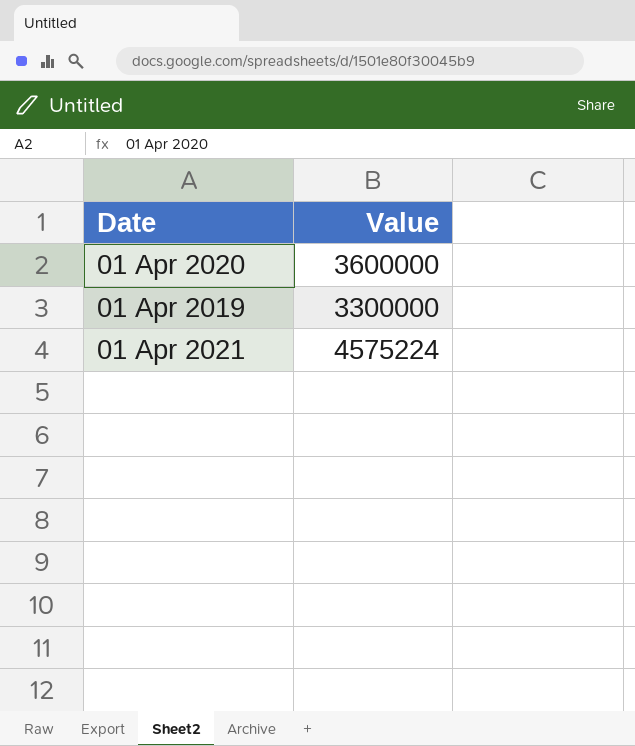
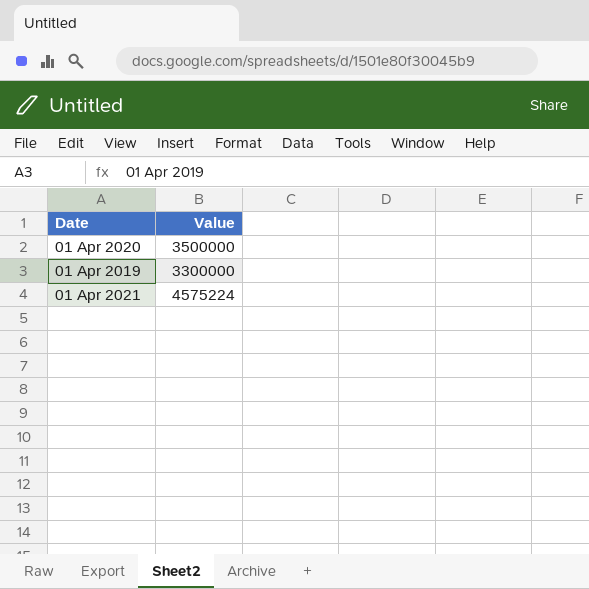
01 Apr 2020 | Value: 3600000 -> 3500000

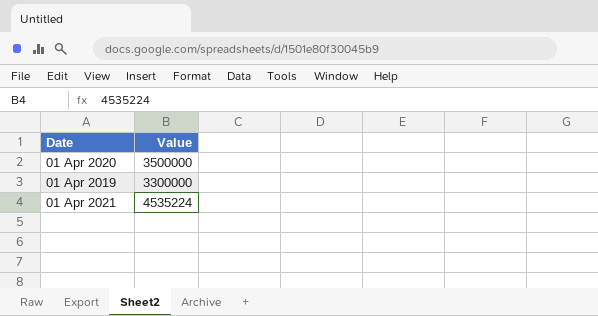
01 Apr 2021 | Value: 4575224 -> 4535224

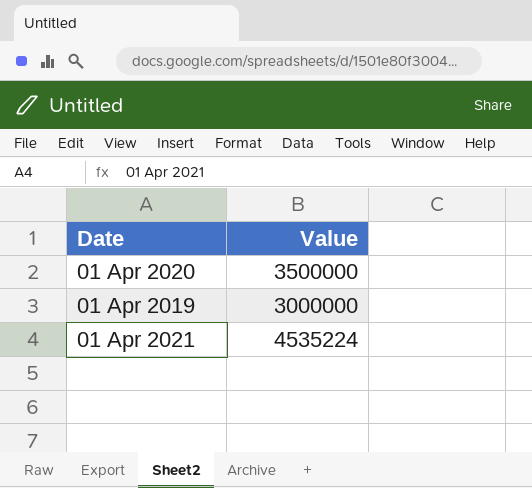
01 Apr 2019 | Value: 3300000 -> 3000000

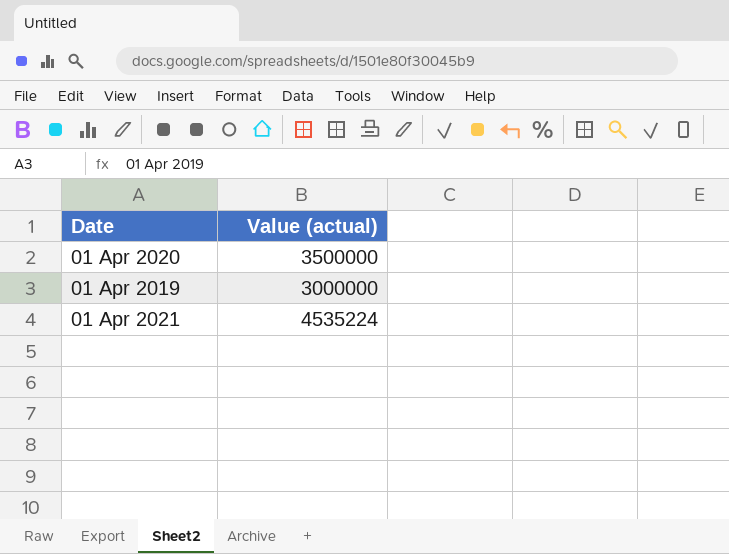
column name: Value -> Value (actual)

